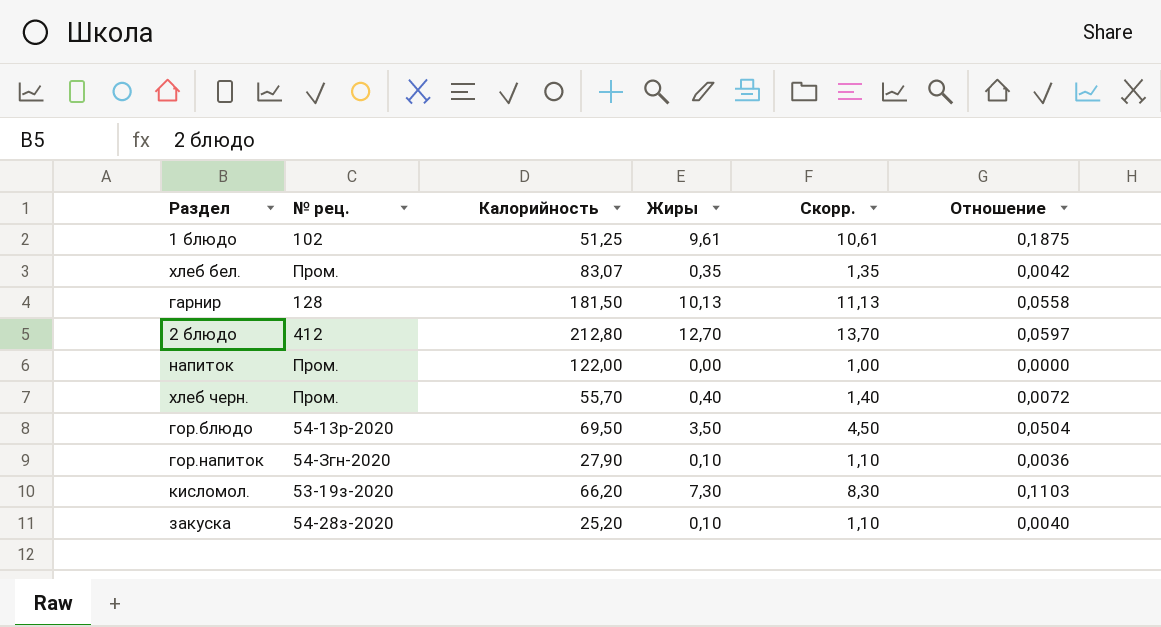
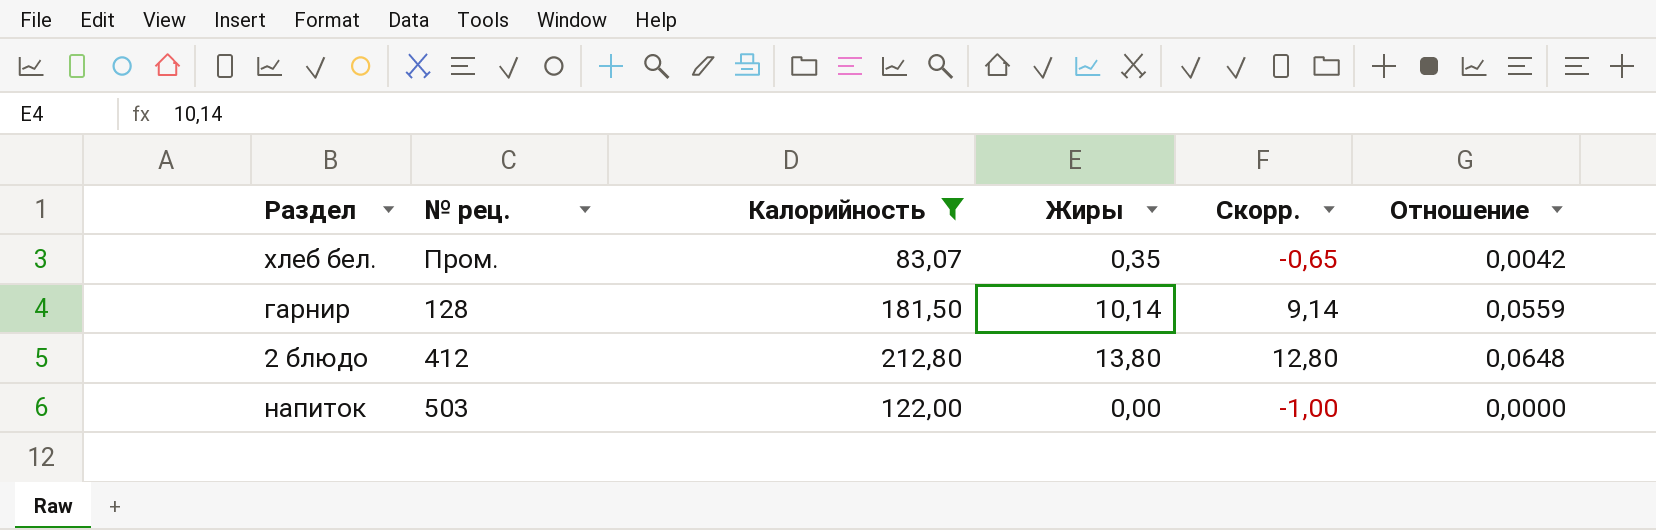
filter: none -> Калорийность >= 83,07
column Скорр. | formula: [Жиры] + 1 -> [Жиры] - 1
гарнир | Жиры: 10,13 -> 10,14
гарнир | Отношение: 0,0558 -> 0,0559
2 блюдо | Жиры: 12,70 -> 13,80
2 блюдо | Отношение: 0,0597 -> 0,0648
напиток | № рец.: Пром. -> 503

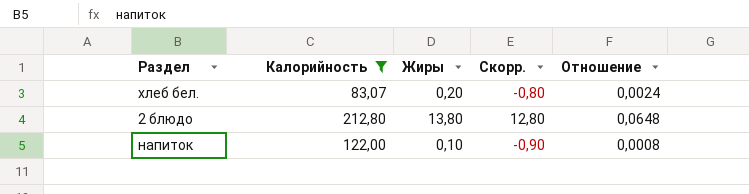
column № рец. | position: 2 -> none
row гарнир: 128 | 181,50 | 10,14 | 9,14 | 0,0559 -> none
хлеб бел. | Жиры: 0,35 -> 0,20
хлеб бел. | Скорр.: -0,65 -> -0,80
хлеб бел. | Отношение: 0,0042 -> 0,0024
напиток | Жиры: 0,00 -> 0,10
напиток | Скорр.: -1,00 -> -0,90
напиток | Отношение: 0,0000 -> 0,0008

